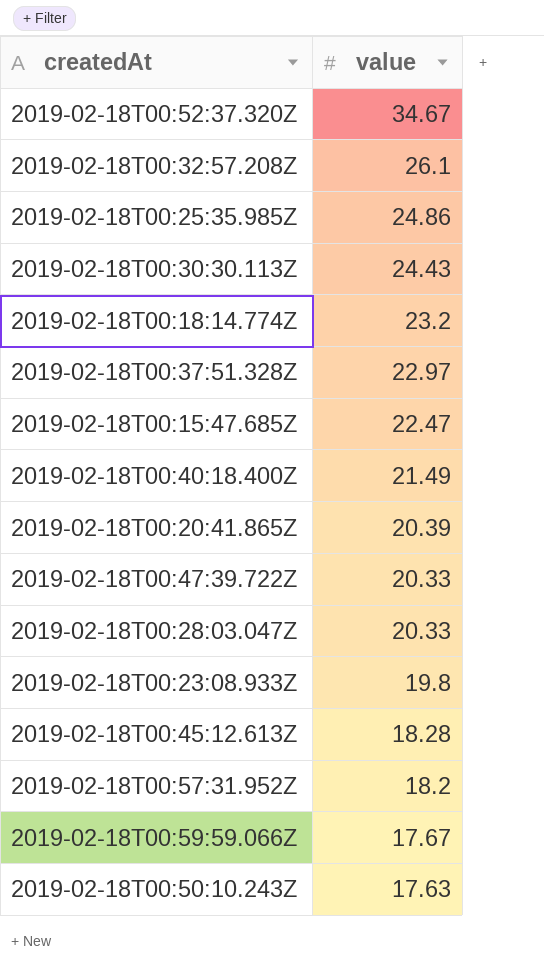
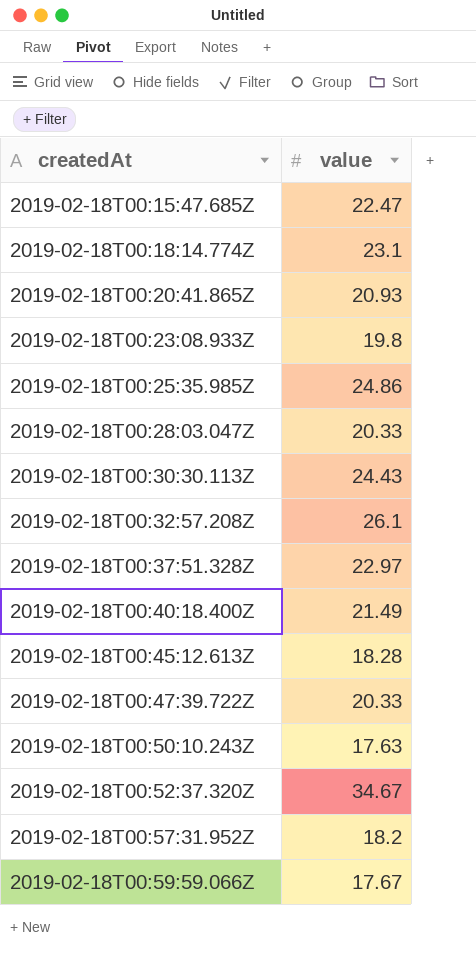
row order: value descending -> createdAt ascending
2019-02-18T00:18:14.774Z | value: 23.2 -> 23.1
2019-02-18T00:20:41.865Z | value: 20.39 -> 20.93

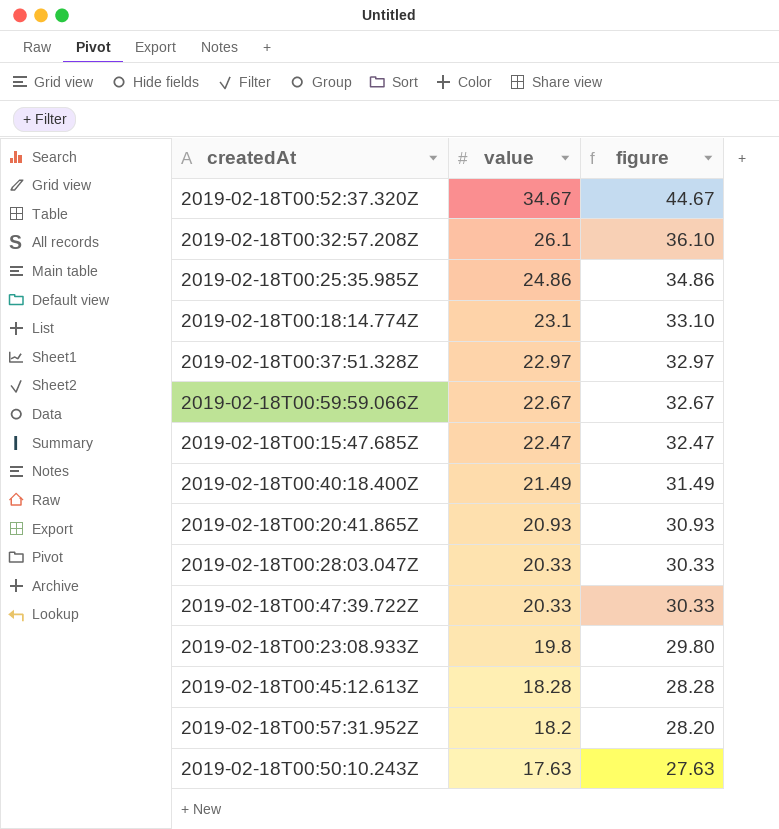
row order: createdAt ascending -> value descending
column figure | formula: none -> [value] + 10
row 2019-02-18T00:30:30.113Z: 24.43 -> none
2019-02-18T00:59:59.066Z | value: 17.67 -> 22.67

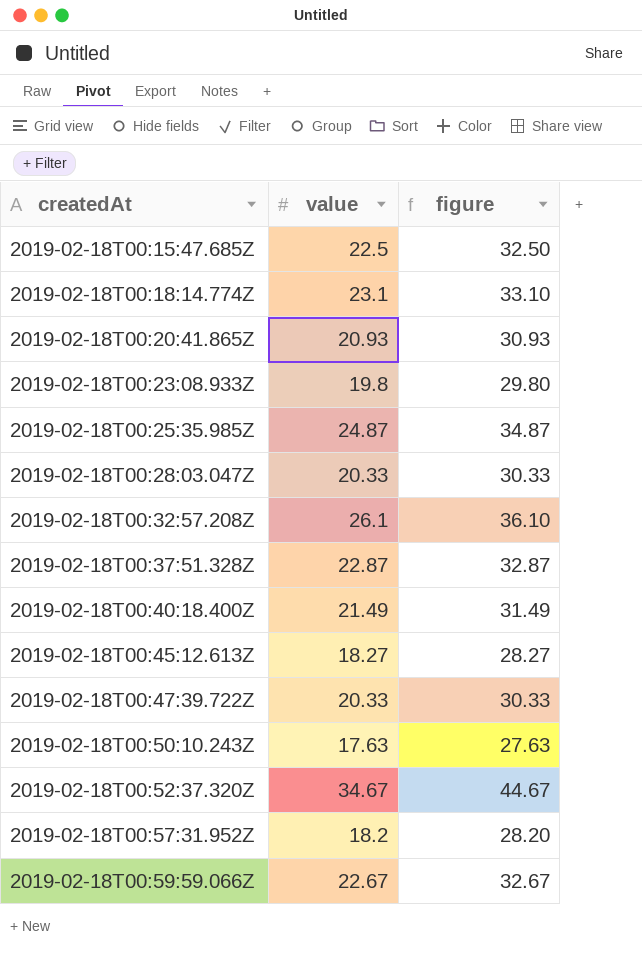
row order: value descending -> createdAt ascending
2019-02-18T00:15:47.685Z | value: 22.47 -> 22.5
2019-02-18T00:15:47.685Z | figure: 32.47 -> 32.50
2019-02-18T00:25:35.985Z | value: 24.86 -> 24.87
2019-02-18T00:25:35.985Z | figure: 34.86 -> 34.87
2019-02-18T00:37:51.328Z | value: 22.97 -> 22.87
2019-02-18T00:37:51.328Z | figure: 32.97 -> 32.87
2019-02-18T00:45:12.613Z | value: 18.28 -> 18.27
2019-02-18T00:45:12.613Z | figure: 28.28 -> 28.27

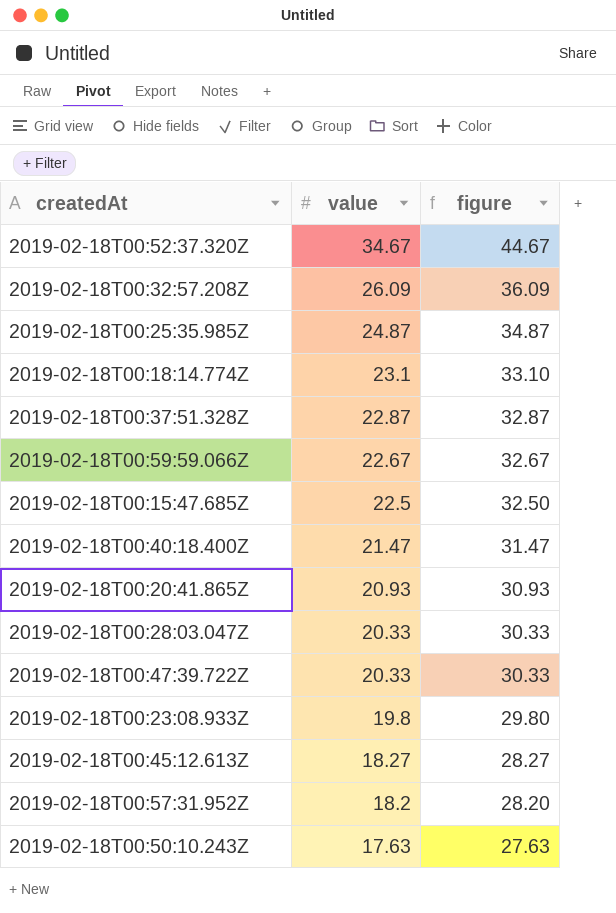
row order: createdAt ascending -> value descending
2019-02-18T00:32:57.208Z | value: 26.1 -> 26.09
2019-02-18T00:32:57.208Z | figure: 36.10 -> 36.09
2019-02-18T00:40:18.400Z | value: 21.49 -> 21.47
2019-02-18T00:40:18.400Z | figure: 31.49 -> 31.47

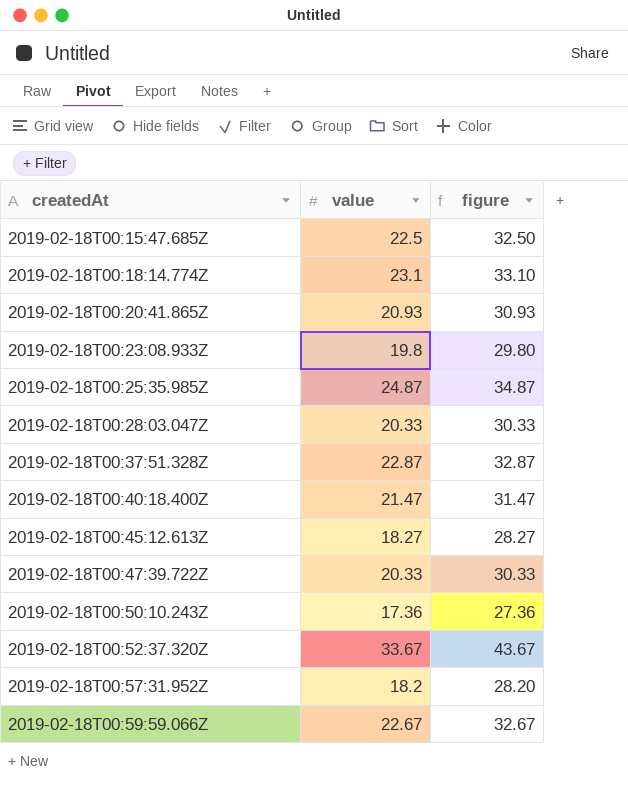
row order: value descending -> createdAt ascending
row 2019-02-18T00:32:57.208Z: 26.09 | 36.09 -> none
2019-02-18T00:50:10.243Z | value: 17.63 -> 17.36
2019-02-18T00:50:10.243Z | figure: 27.63 -> 27.36
2019-02-18T00:52:37.320Z | value: 34.67 -> 33.67
2019-02-18T00:52:37.320Z | figure: 44.67 -> 43.67

